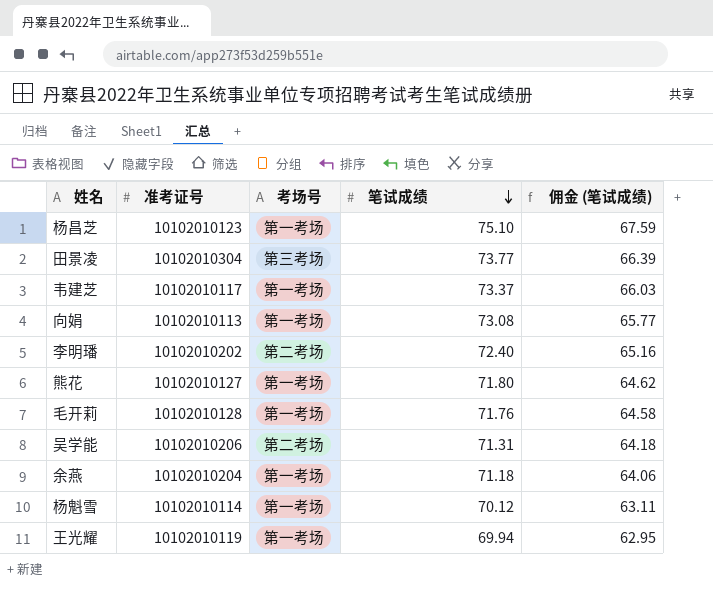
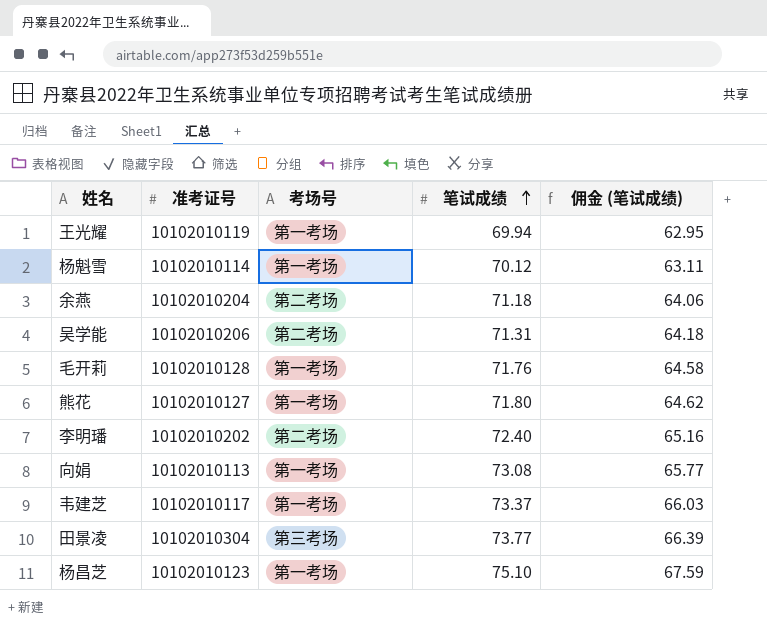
row order: 笔试成绩 descending -> 笔试成绩 ascending
余燕 | 考场号: 第一考场 -> 第二考场

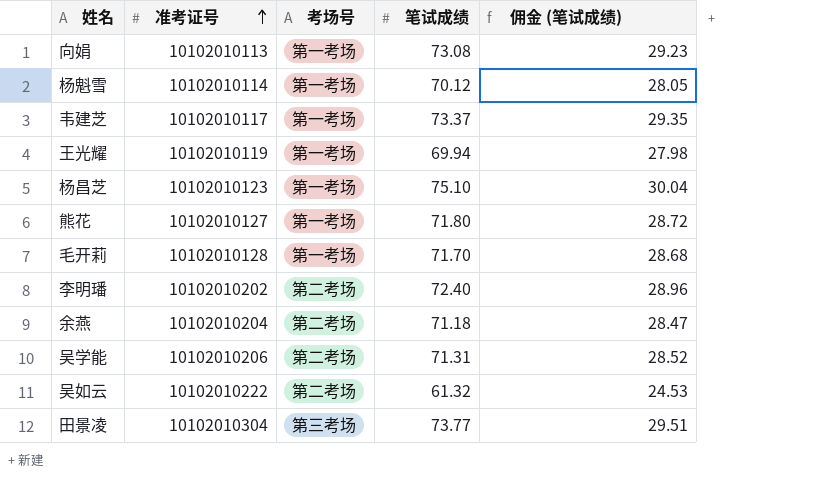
row order: 笔试成绩 ascending -> 准考证号 ascending
column 佣金 (笔试成绩) | formula: [笔试成绩] * 0.9 -> [笔试成绩] * 0.4
毛开莉 | 笔试成绩: 71.76 -> 71.70
row 吴如云: none -> 10102010222 | 第二考场 | 61.32 | 24.53

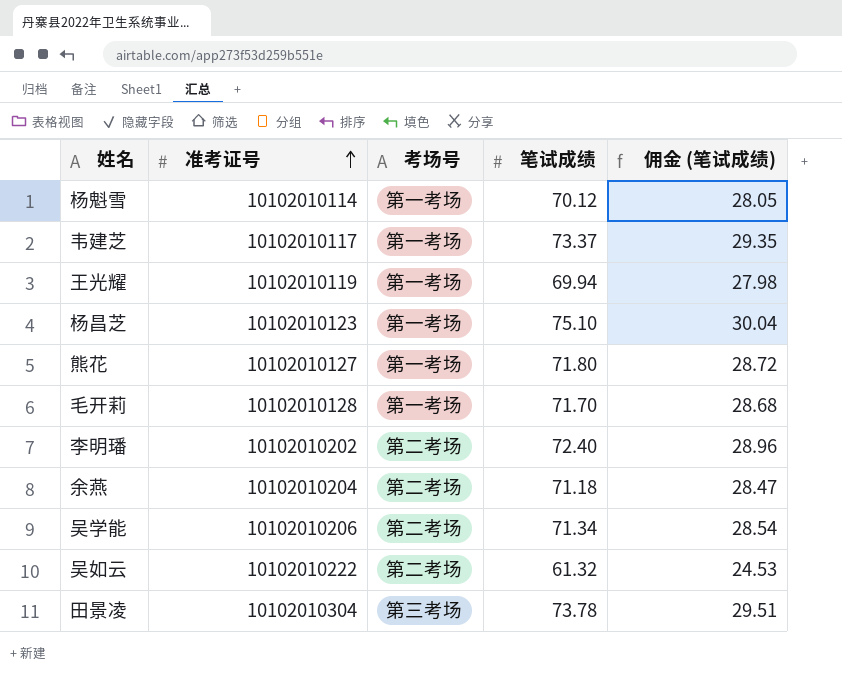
row 向娟: 10102010113 | 第一考场 | 73.08 | 29.23 -> none
吴学能 | 笔试成绩: 71.31 -> 71.34
吴学能 | 佣金 (笔试成绩): 28.52 -> 28.54
田景凌 | 笔试成绩: 73.77 -> 73.78

